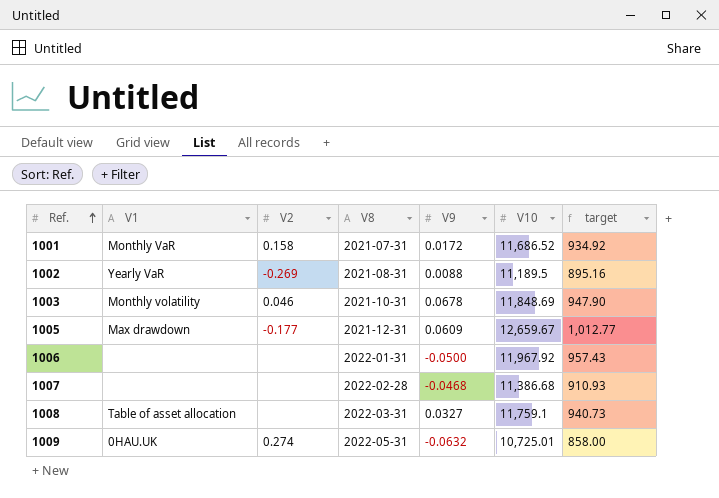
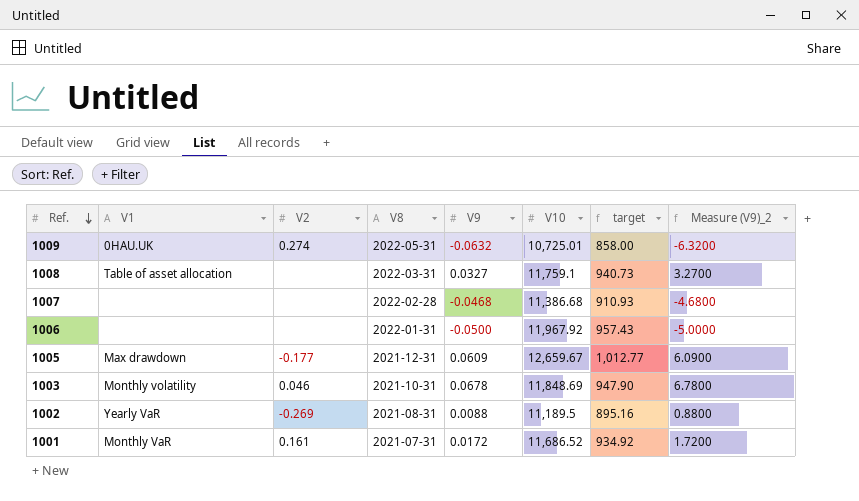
row order: Ref. ascending -> Ref. descending
column Measure (V9)_2 | formula: none -> [V9] * 100
1001 | V2: 0.158 -> 0.161

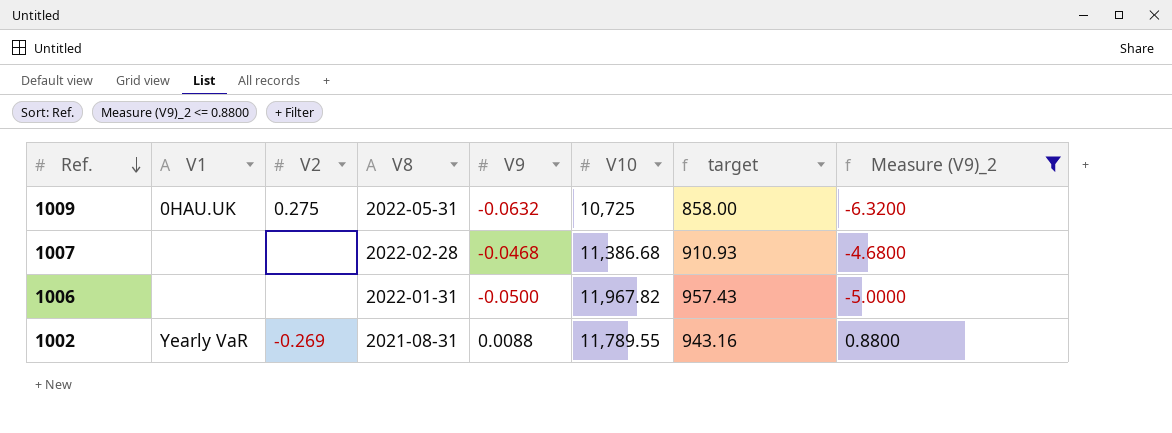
filter: none -> Measure (V9)_2 <= 0.8800
1009 | V2: 0.274 -> 0.275
1009 | V10: 10,725.01 -> 10,725
1006 | V10: 11,967.92 -> 11,967.82
1002 | V10: 11,189.5 -> 11,789.55
1002 | target: 895.16 -> 943.16

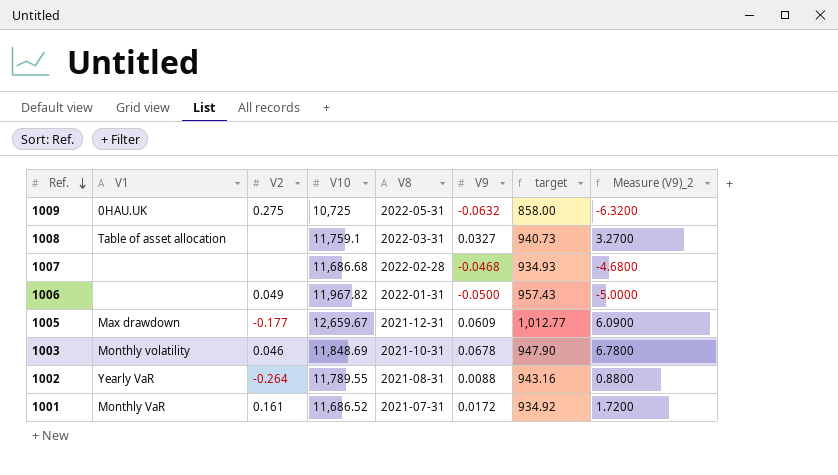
filter: Measure (V9)_2 <= 0.8800 -> none
column V10 | position: 6 -> 4
1007 | V10: 11,386.68 -> 11,686.68
1007 | target: 910.93 -> 934.93
1006 | V2: none -> 0.049
1002 | V2: -0.269 -> -0.264

